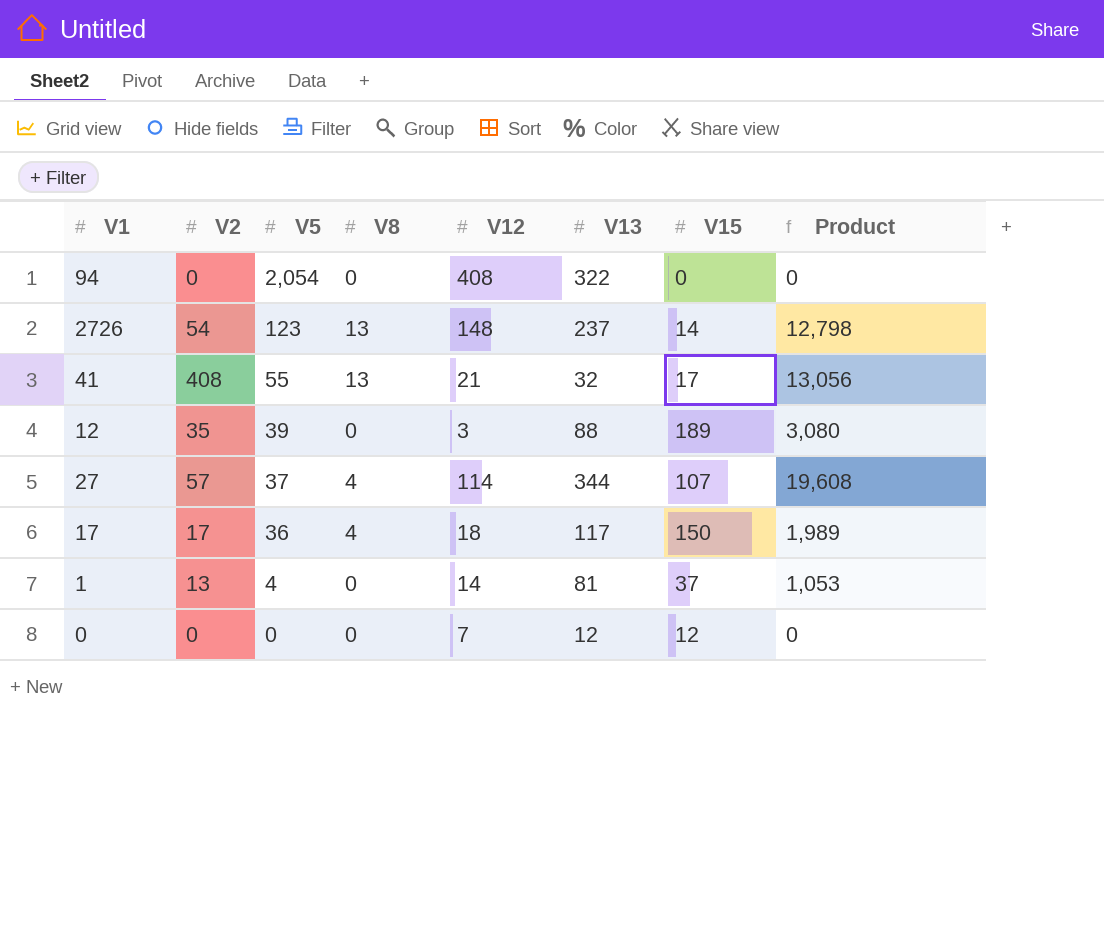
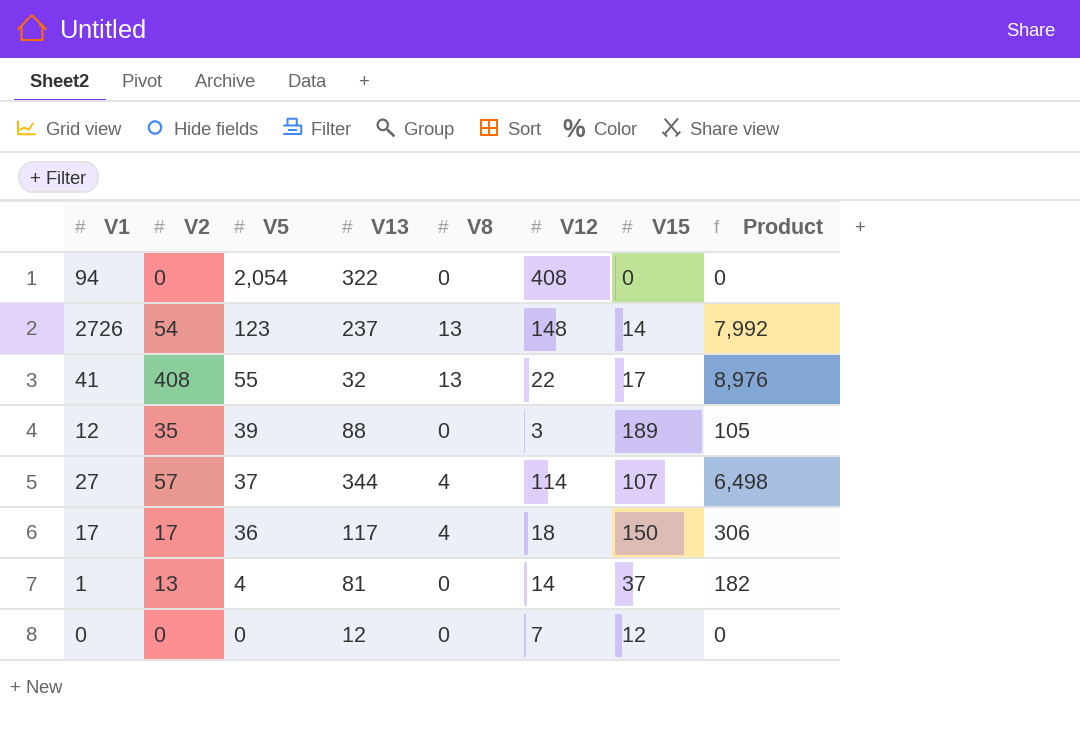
column V13 | position: 6 -> 4
column Product | formula: [V2] * [V13] -> [V2] * [V12]
41 | V12: 21 -> 22

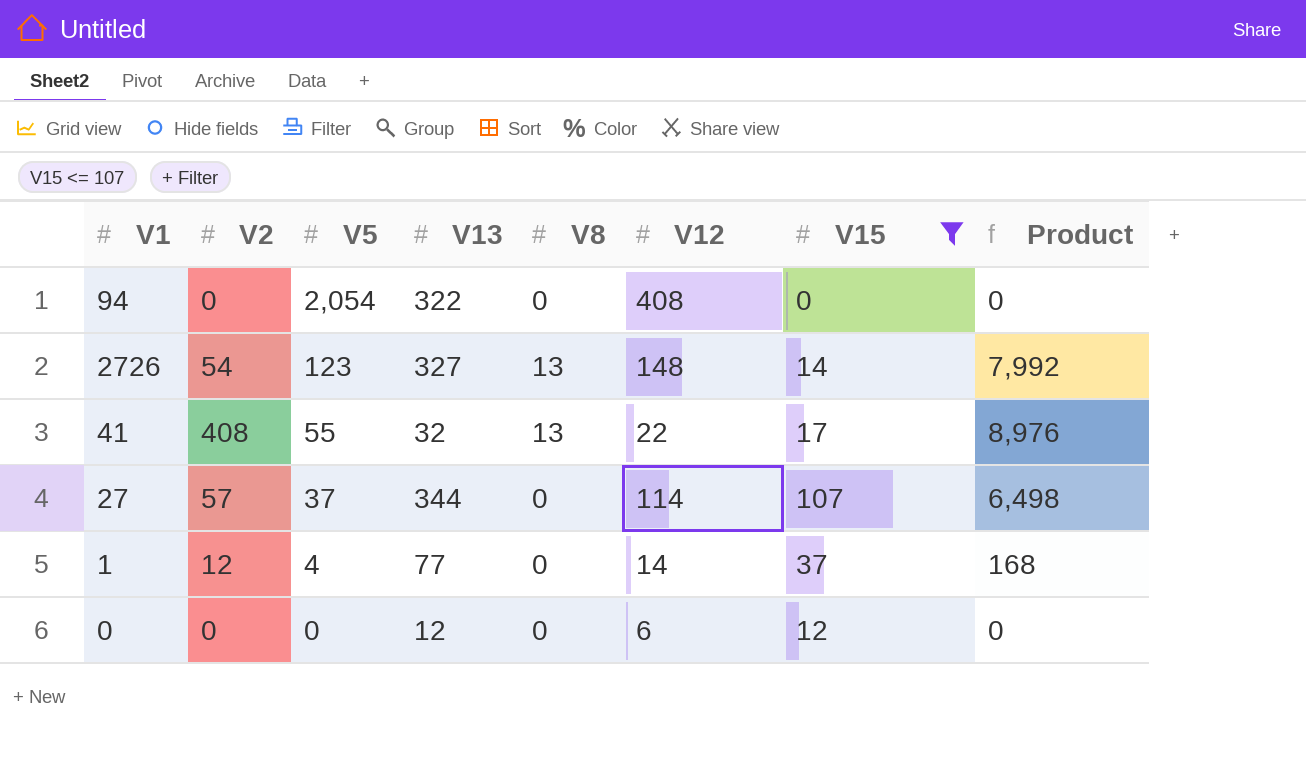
filter: none -> V15 <= 107
2726 | V13: 237 -> 327
27 | V8: 4 -> 0
1 | V2: 13 -> 12
1 | V13: 81 -> 77
1 | Product: 182 -> 168
0 | V12: 7 -> 6

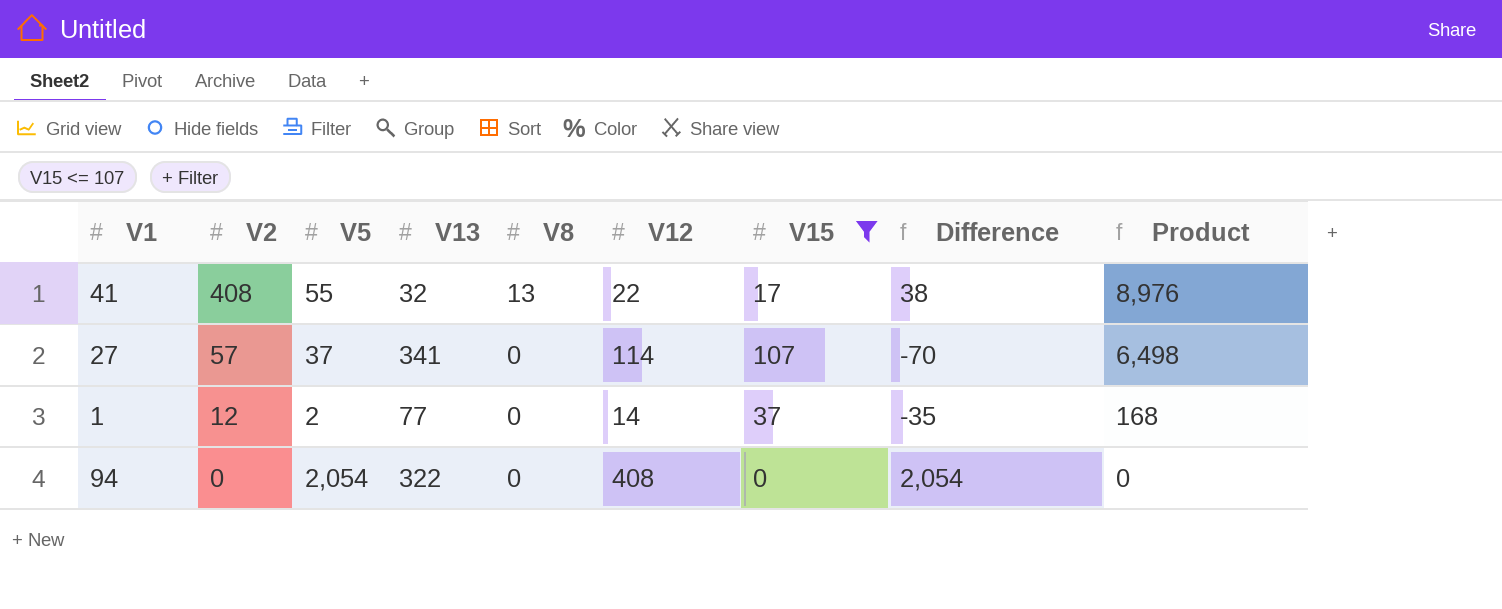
row order: V5 descending -> V2 descending
column Difference | formula: none -> [V5] - [V15]
row 2726: 54 | 123 | 327 | 13 | 148 | 14 | 7,992 -> none
row 0: 0 | 0 | 12 | 0 | 6 | 12 | 0 -> none
27 | V13: 344 -> 341
1 | V5: 4 -> 2

